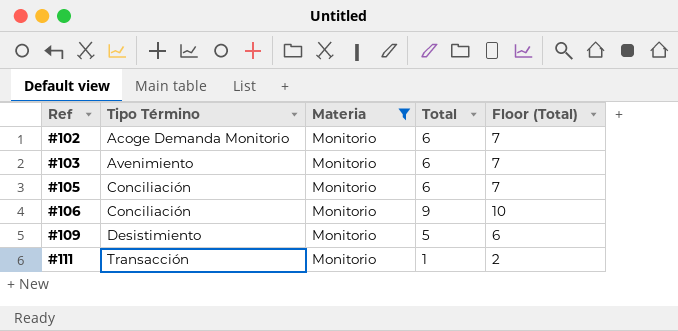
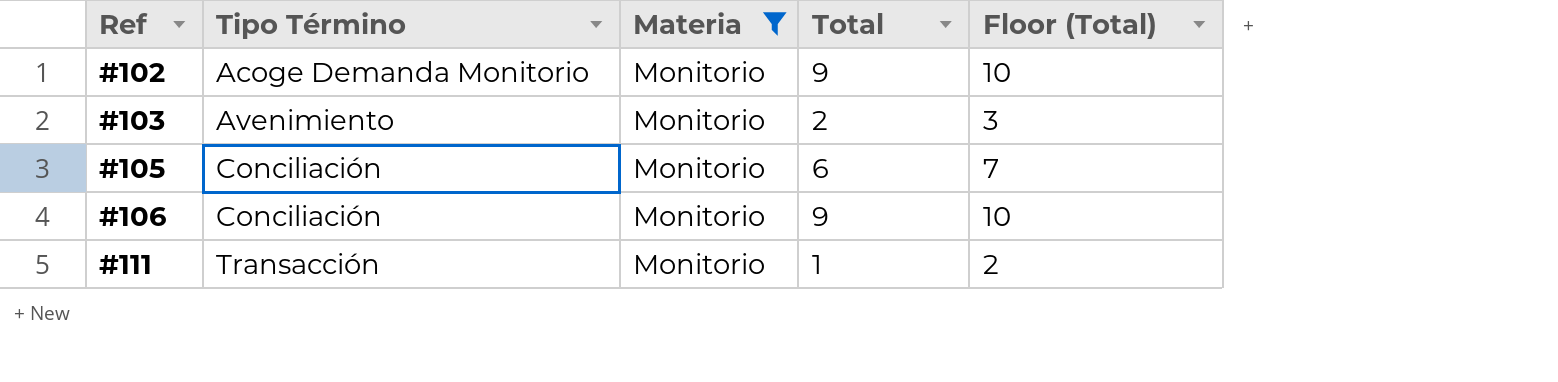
row #109: Desistimiento | Monitorio | 5 | 6 -> none
#102 | Total: 6 -> 9
#102 | Floor (Total): 7 -> 10
#103 | Total: 6 -> 2
#103 | Floor (Total): 7 -> 3

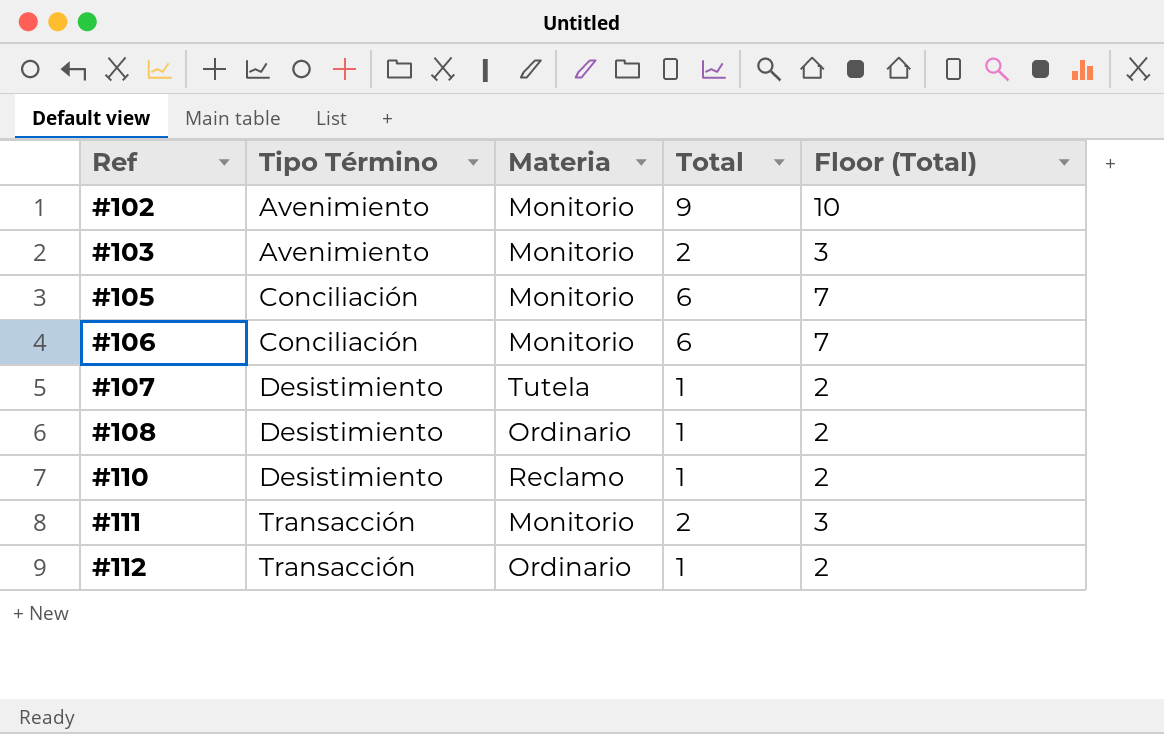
filter: Materia = Monitorio -> none
#102 | Tipo Término: Acoge Demanda Monitorio -> Avenimiento
#106 | Total: 9 -> 6
#106 | Floor (Total): 10 -> 7
#111 | Total: 1 -> 2
#111 | Floor (Total): 2 -> 3

